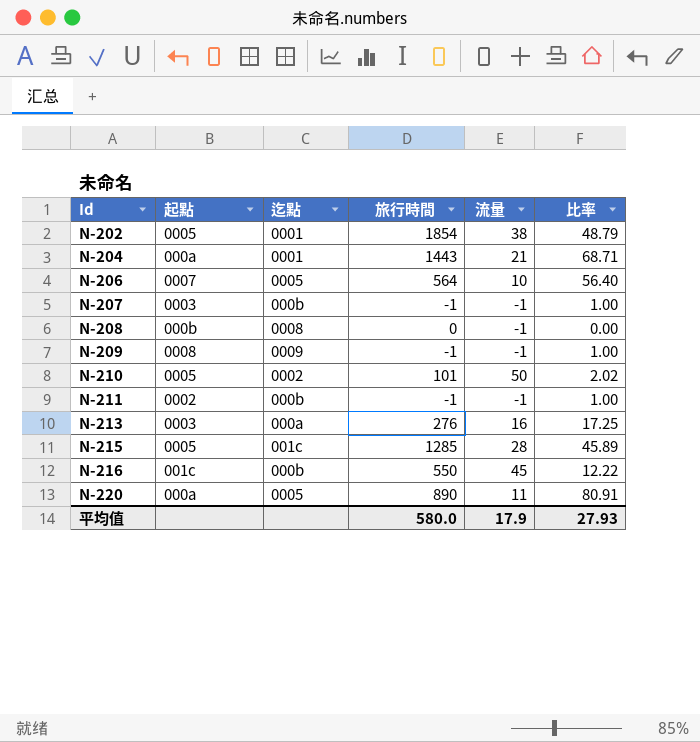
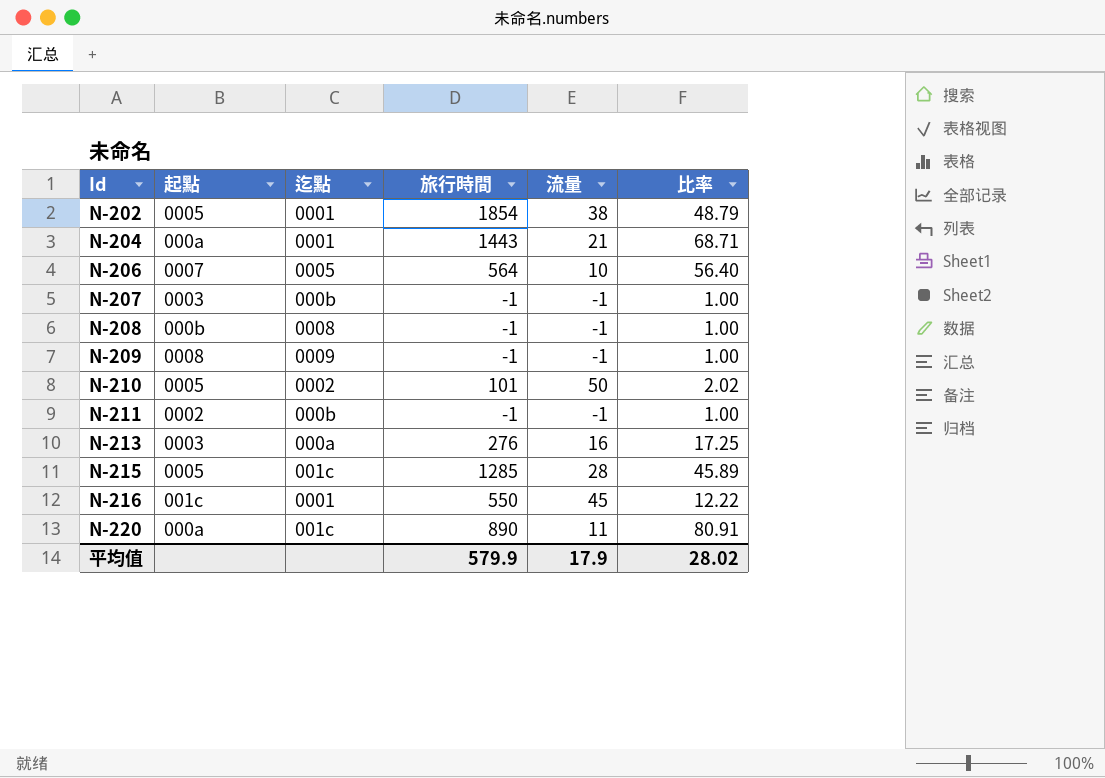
N-208 | 旅行時間: 0 -> -1
N-208 | 比率: 0.00 -> 1.00
N-216 | 迄點: 000b -> 0001
N-220 | 迄點: 0005 -> 001c
平均值 | 旅行時間: 580.0 -> 579.9
平均值 | 比率: 27.93 -> 28.02

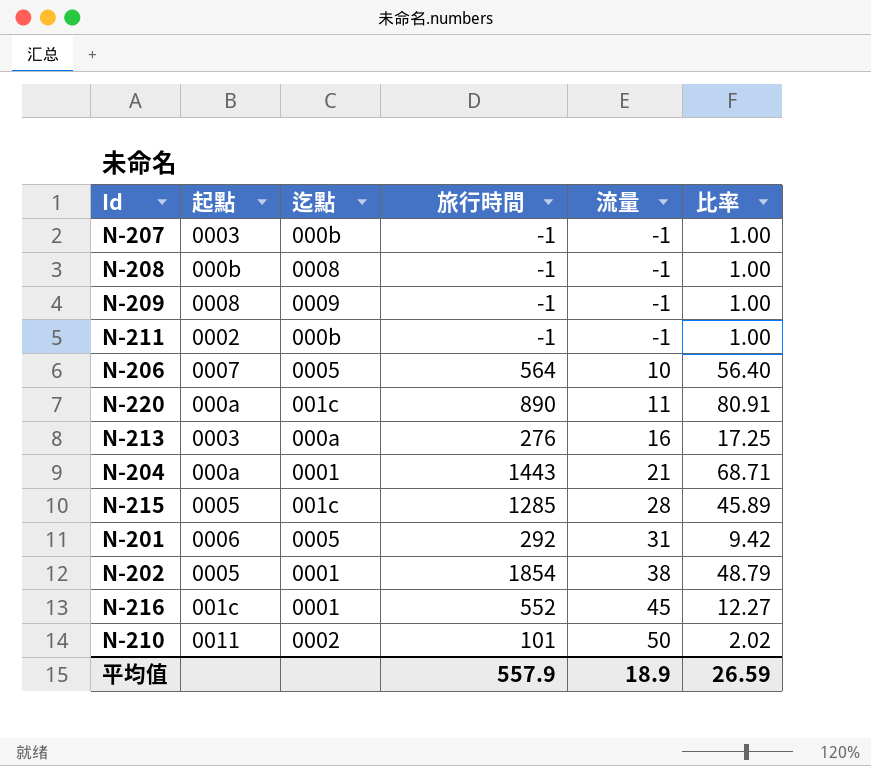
row order: Id ascending -> 流量 ascending
row N-201: none -> 0006 | 0005 | 292 | 31 | 9.42
N-216 | 旅行時間: 550 -> 552
N-216 | 比率: 12.22 -> 12.27
N-210 | 起點: 0005 -> 0011
平均值 | 旅行時間: 579.9 -> 557.9
平均值 | 流量: 17.9 -> 18.9
平均值 | 比率: 28.02 -> 26.59

